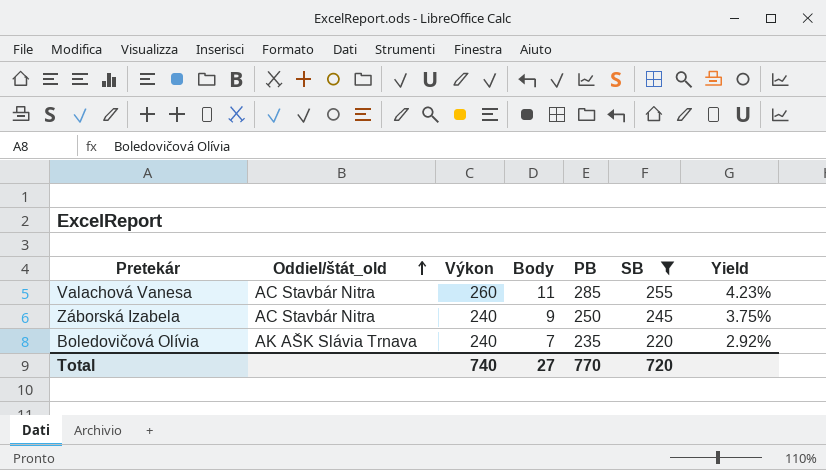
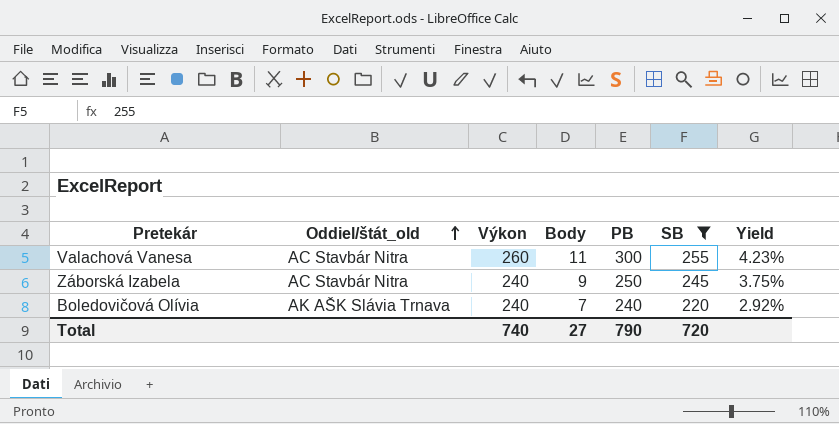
Valachová Vanesa | PB: 285 -> 300
Boledovičová Olívia | PB: 235 -> 240
Total | PB: 770 -> 790

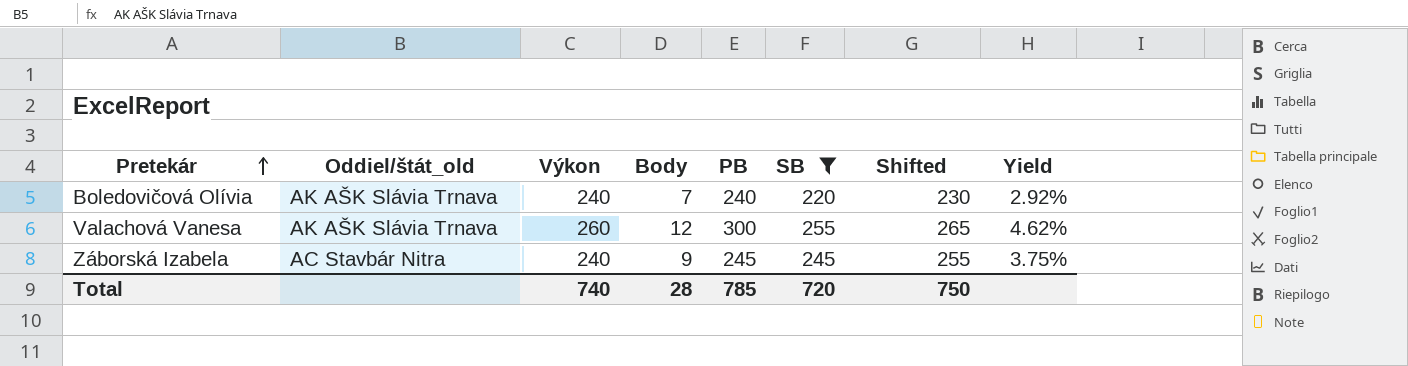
row order: Oddiel/štát_old ascending -> Pretekár ascending
column Shifted | formula: none -> [SB] + 10
Valachová Vanesa | Oddiel/štát_old: AC Stavbár Nitra -> AK AŠK Slávia Trnava
Valachová Vanesa | Body: 11 -> 12
Valachová Vanesa | Yield: 4.23% -> 4.62%
Záborská Izabela | PB: 250 -> 245
Total | Body: 27 -> 28
Total | PB: 790 -> 785

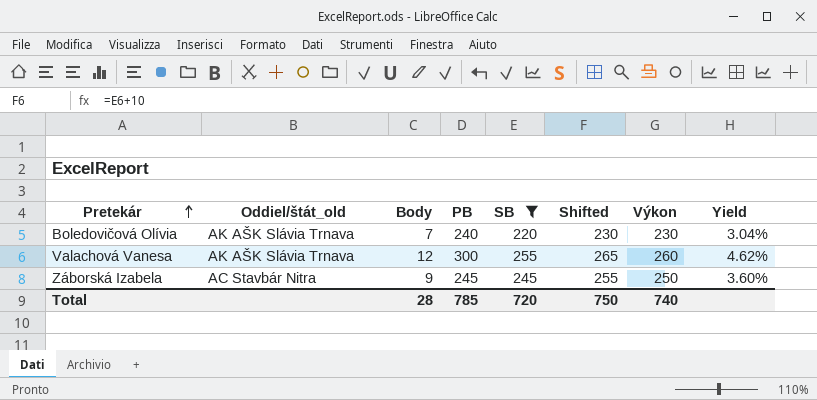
column Výkon | position: 3 -> 7
Boledovičová Olívia | Výkon: 240 -> 230
Boledovičová Olívia | Yield: 2.92% -> 3.04%
Záborská Izabela | Výkon: 240 -> 250
Záborská Izabela | Yield: 3.75% -> 3.60%

